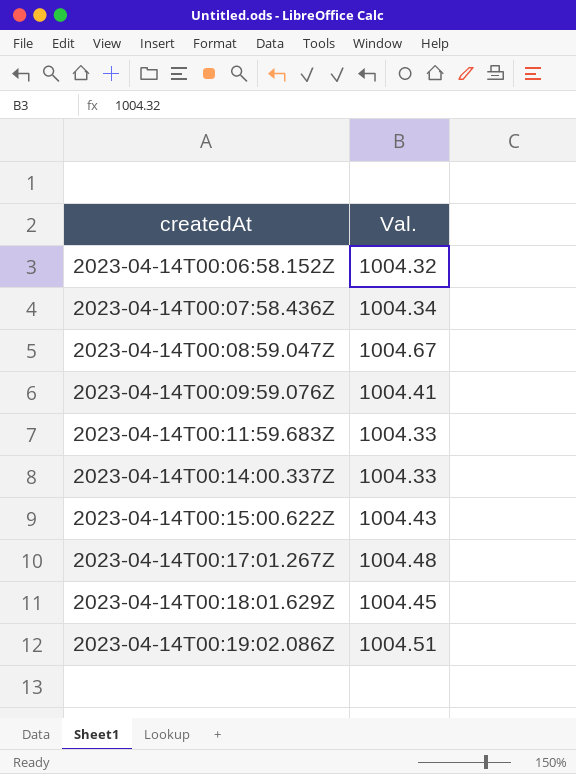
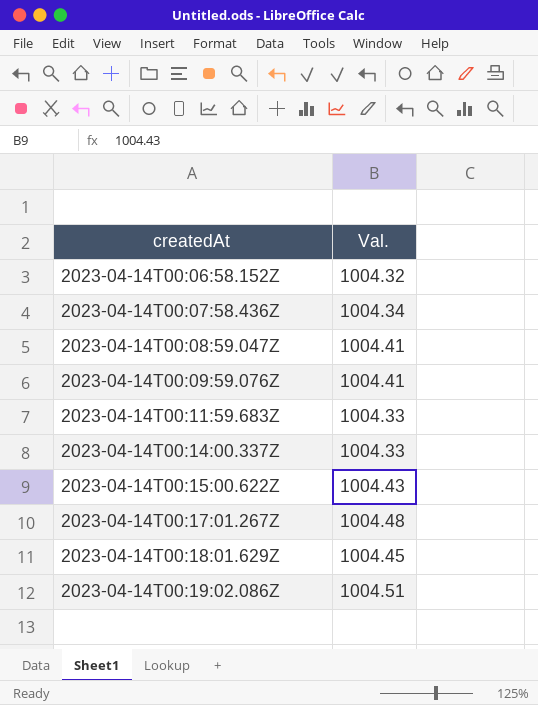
2023-04-14T00:08:59.047Z | Val.: 1004.67 -> 1004.41

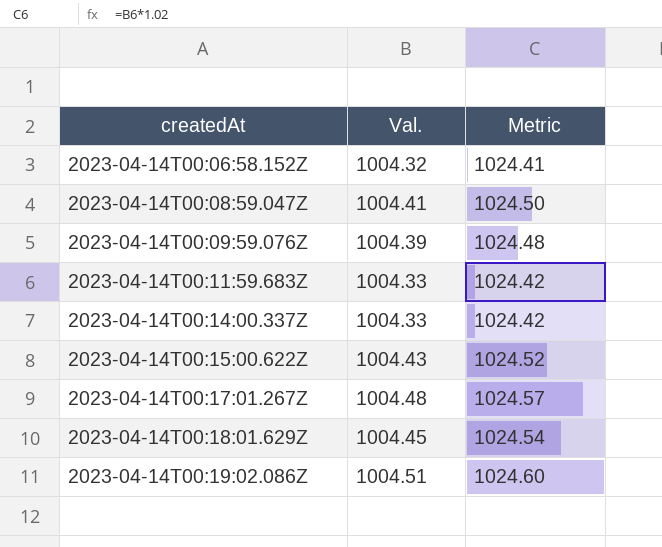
column Metric | formula: none -> [Val.] * 1.02
row 2023-04-14T00:07:58.436Z: 1004.34 -> none
2023-04-14T00:09:59.076Z | Val.: 1004.41 -> 1004.39

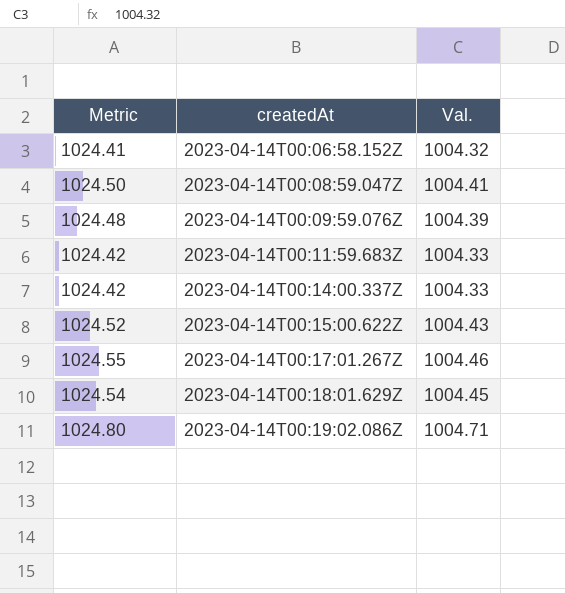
column Metric | position: 3 -> 1
2023-04-14T00:17:01.267Z | Metric: 1024.57 -> 1024.55
2023-04-14T00:17:01.267Z | Val.: 1004.48 -> 1004.46
2023-04-14T00:19:02.086Z | Metric: 1024.60 -> 1024.80
2023-04-14T00:19:02.086Z | Val.: 1004.51 -> 1004.71

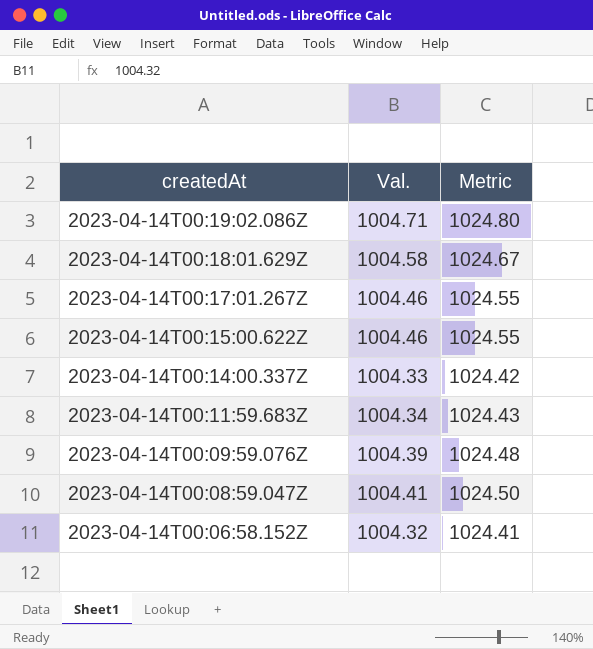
row order: createdAt ascending -> createdAt descending
column Metric | position: 1 -> 3
2023-04-14T00:18:01.629Z | Val.: 1004.45 -> 1004.58
2023-04-14T00:18:01.629Z | Metric: 1024.54 -> 1024.67
2023-04-14T00:15:00.622Z | Val.: 1004.43 -> 1004.46
2023-04-14T00:15:00.622Z | Metric: 1024.52 -> 1024.55
2023-04-14T00:11:59.683Z | Val.: 1004.33 -> 1004.34
2023-04-14T00:11:59.683Z | Metric: 1024.42 -> 1024.43

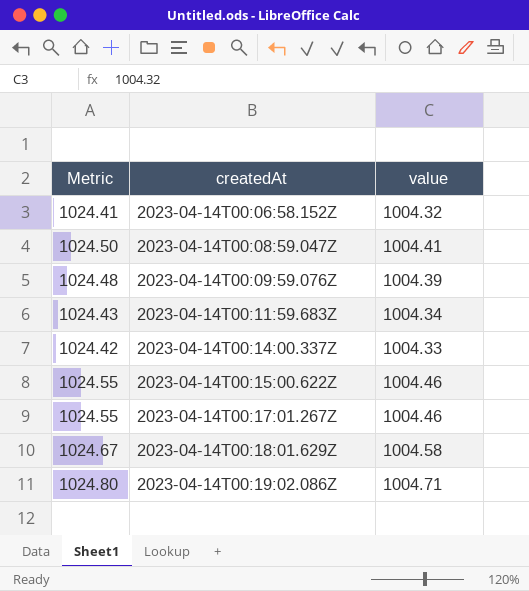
row order: createdAt descending -> createdAt ascending
column Metric | position: 3 -> 1
column name: Val. -> value

